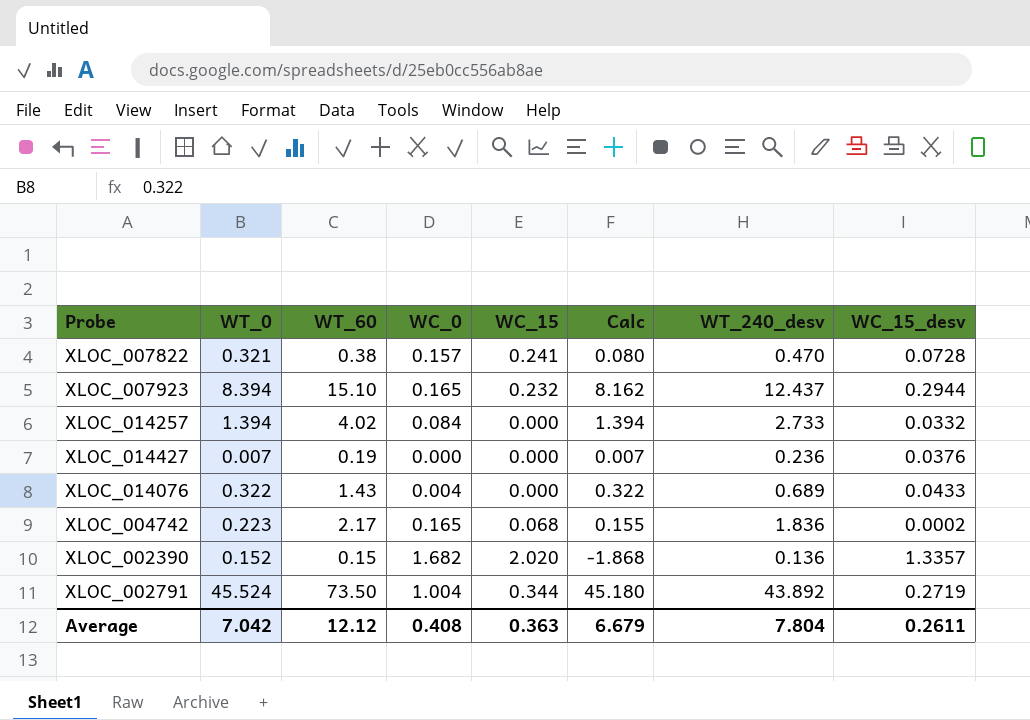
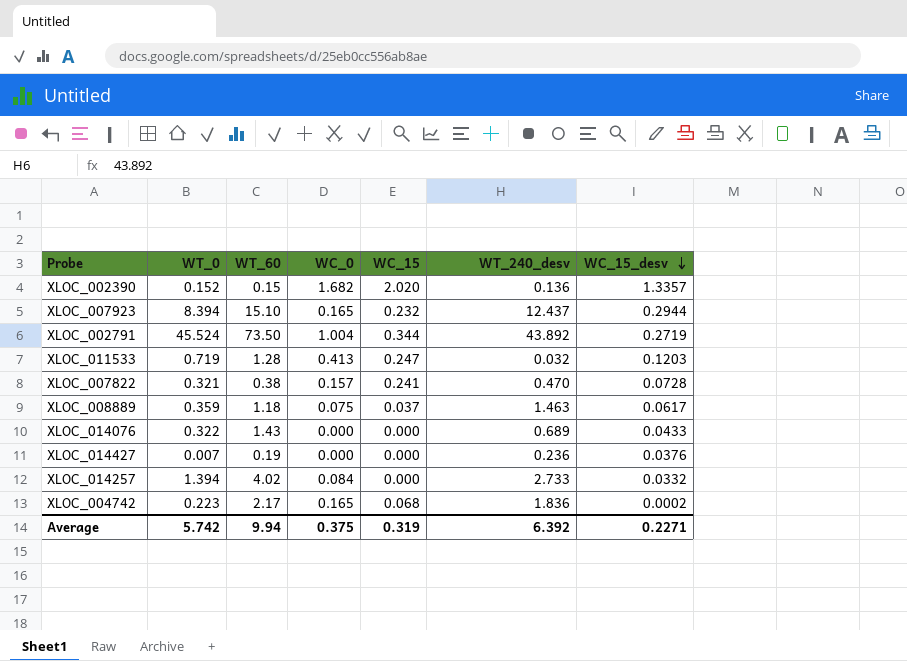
row order: none -> WC_15_desv descending
column Calc | formula: [WT_0] - [WC_15] -> none
row XLOC_011533: none -> 0.719 | 1.28 | 0.413 | 0.247 | 0.032 | 0.1203
row XLOC_008889: none -> 0.359 | 1.18 | 0.075 | 0.037 | 1.463 | 0.0617
XLOC_014076 | WC_0: 0.004 -> 0.000
Average | WT_0: 7.042 -> 5.742
Average | WT_60: 12.12 -> 9.94
Average | WC_0: 0.408 -> 0.375
Average | WC_15: 0.363 -> 0.319
Average | WT_240_desv: 7.804 -> 6.392
Average | WC_15_desv: 0.2611 -> 0.2271

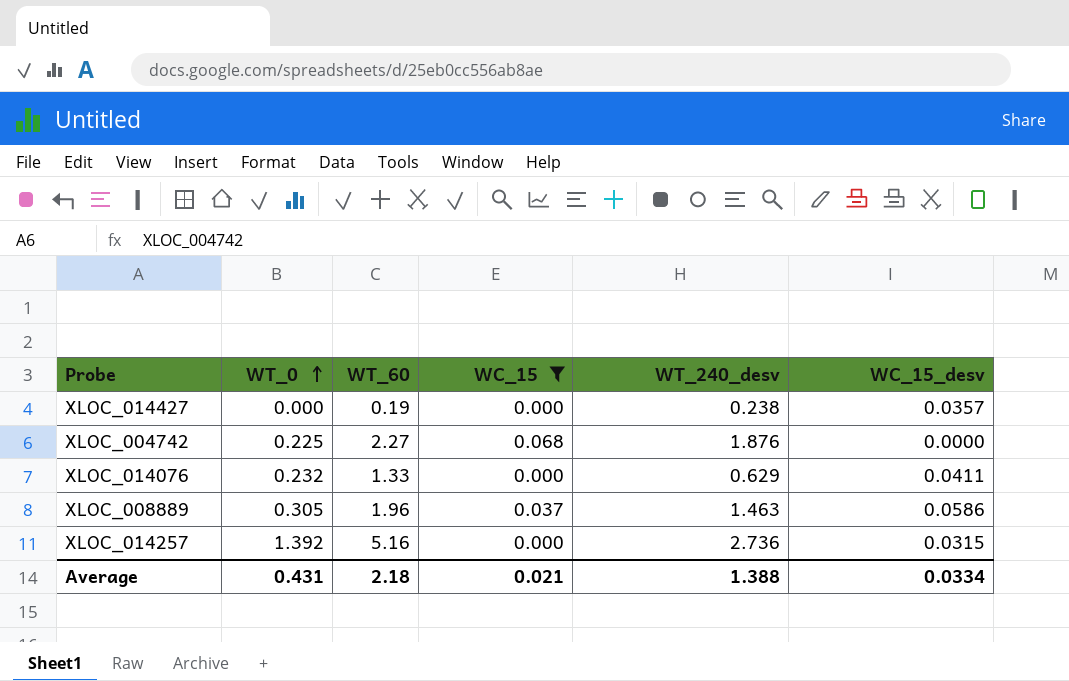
filter: none -> WC_15 <= 0.068
row order: WC_15_desv descending -> WT_0 ascending
column WC_0 | position: 4 -> none
XLOC_014427 | WT_0: 0.007 -> 0.000
XLOC_014427 | WT_240_desv: 0.236 -> 0.238
XLOC_014427 | WC_15_desv: 0.0376 -> 0.0357
XLOC_004742 | WT_0: 0.223 -> 0.225
XLOC_004742 | WT_60: 2.17 -> 2.27
XLOC_004742 | WT_240_desv: 1.836 -> 1.876
XLOC_004742 | WC_15_desv: 0.0002 -> 0.0000
XLOC_014076 | WT_0: 0.322 -> 0.232
XLOC_014076 | WT_60: 1.43 -> 1.33
XLOC_014076 | WT_240_desv: 0.689 -> 0.629
XLOC_014076 | WC_15_desv: 0.0433 -> 0.0411
XLOC_008889 | WT_0: 0.359 -> 0.305
XLOC_008889 | WT_60: 1.18 -> 1.96
XLOC_008889 | WC_15_desv: 0.0617 -> 0.0586
XLOC_014257 | WT_0: 1.394 -> 1.392
XLOC_014257 | WT_60: 4.02 -> 5.16
XLOC_014257 | WT_240_desv: 2.733 -> 2.736
XLOC_014257 | WC_15_desv: 0.0332 -> 0.0315
Average | WT_0: 5.742 -> 0.431
Average | WT_60: 9.94 -> 2.18
Average | WC_15: 0.319 -> 0.021
Average | WT_240_desv: 6.392 -> 1.388
Average | WC_15_desv: 0.2271 -> 0.0334

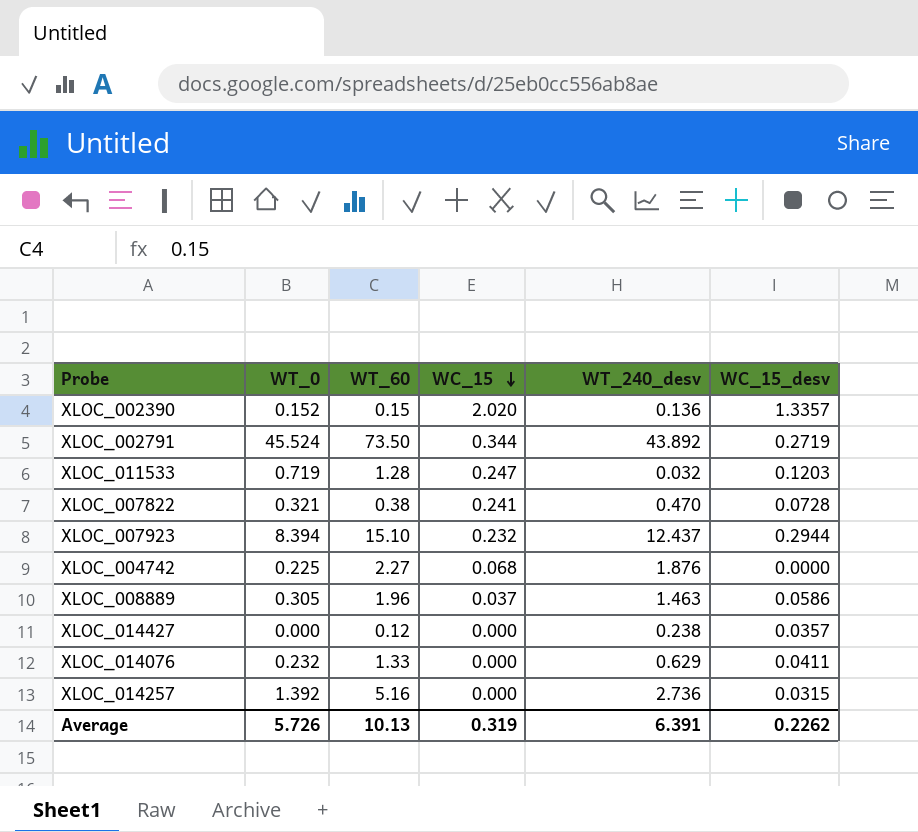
filter: WC_15 <= 0.068 -> none
row order: WT_0 ascending -> WC_15 descending
XLOC_014427 | WT_60: 0.19 -> 0.12
Average | WT_0: 0.431 -> 5.726
Average | WT_60: 2.18 -> 10.13
Average | WC_15: 0.021 -> 0.319
Average | WT_240_desv: 1.388 -> 6.391
Average | WC_15_desv: 0.0334 -> 0.2262

